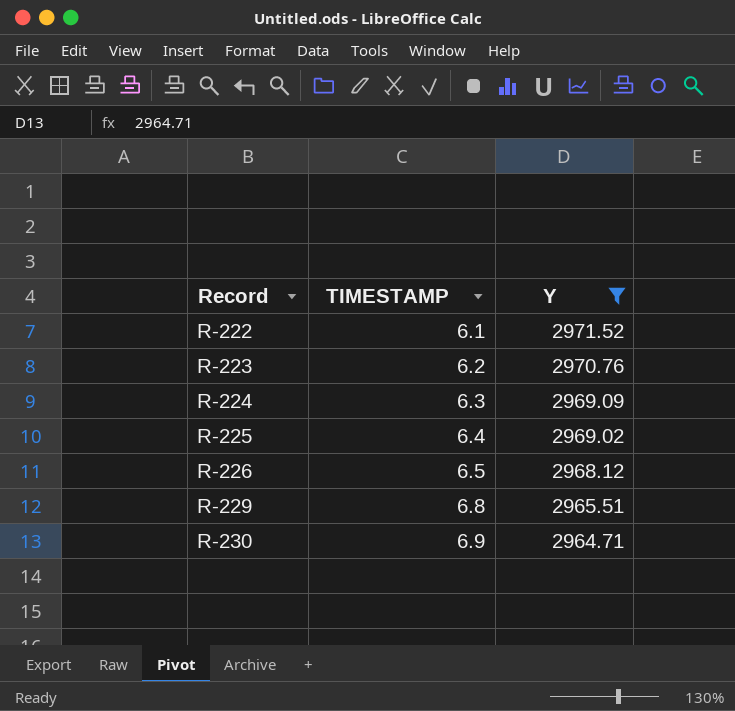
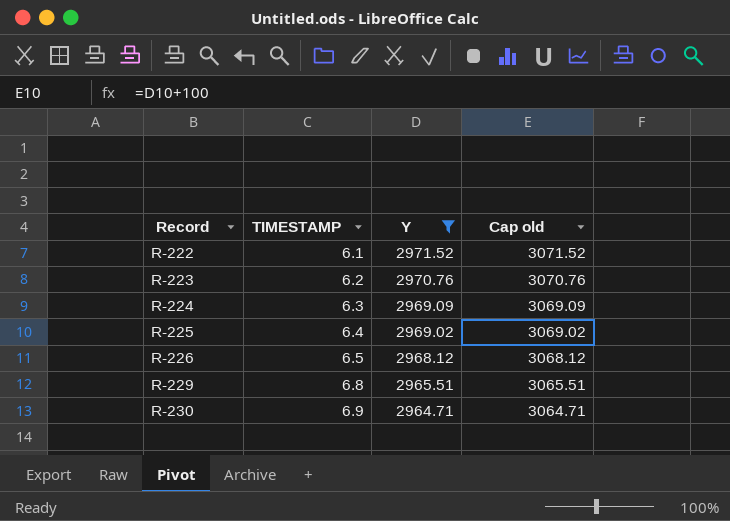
column Cap old | formula: none -> [Y] + 100

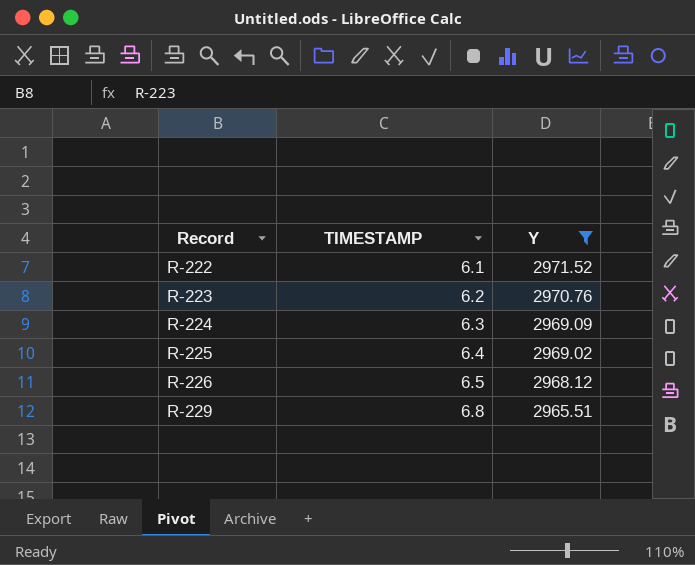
column Cap old | formula: [Y] + 100 -> none
row R-230: 6.9 | 2964.71 | 3064.71 -> none

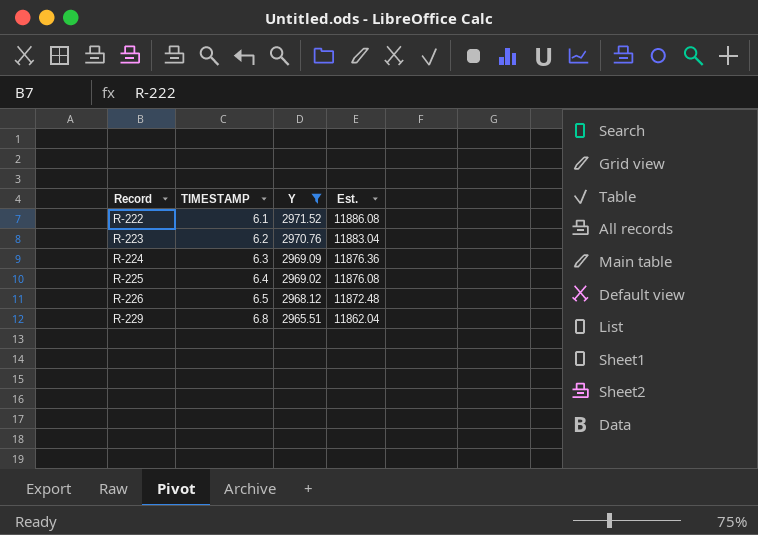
column Est. | formula: none -> [Y] * 4

